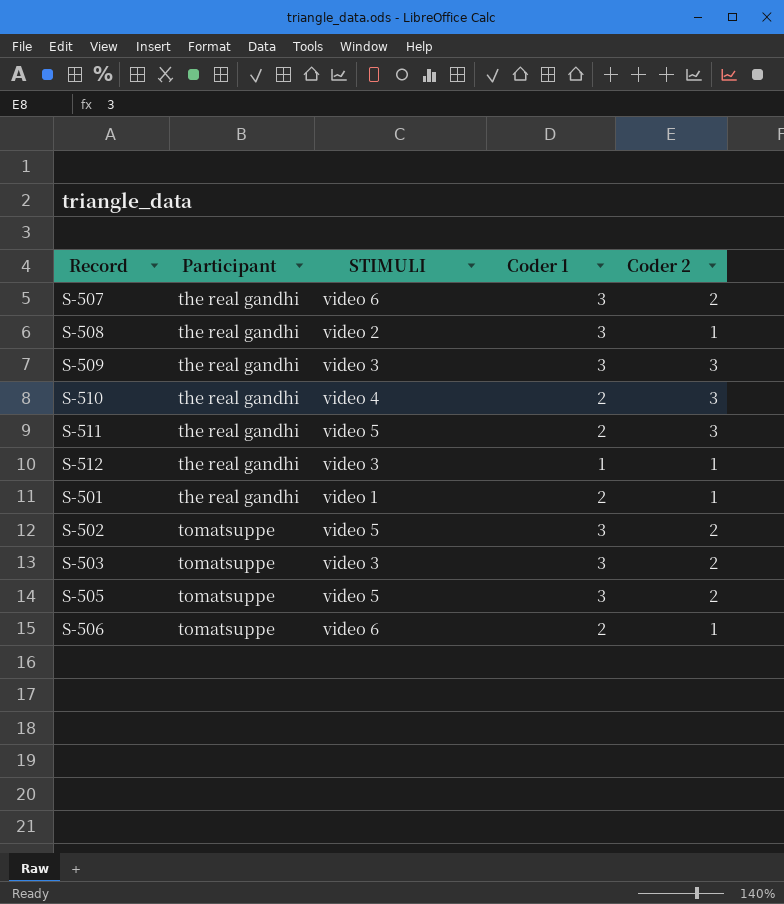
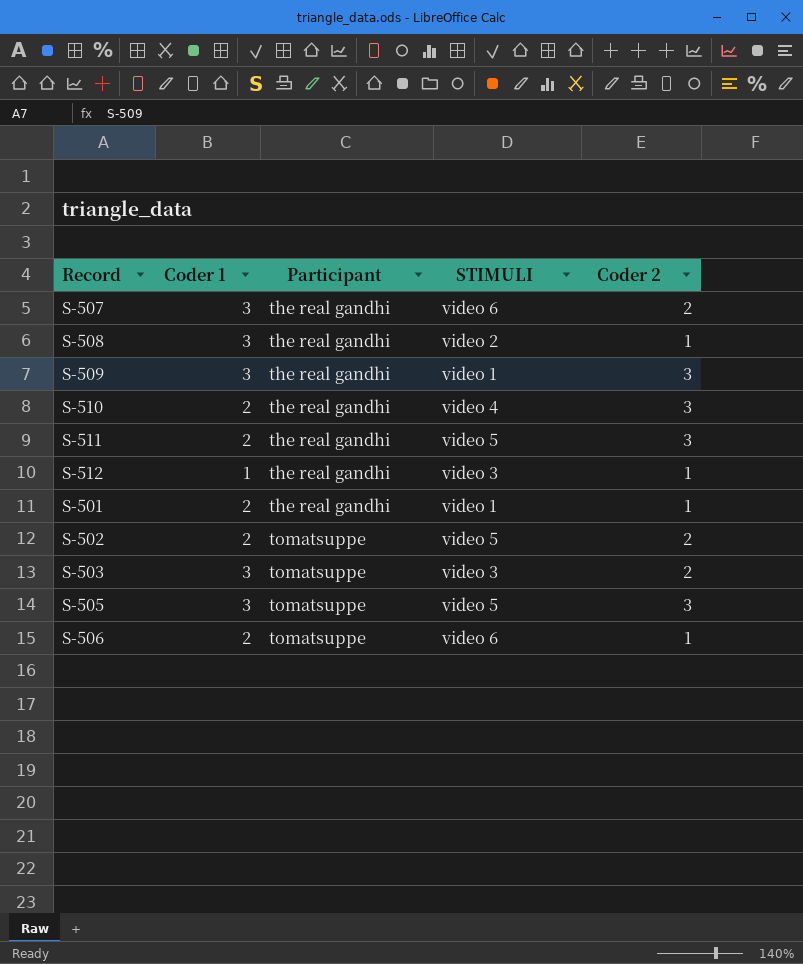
column Coder 1 | position: 4 -> 2
S-509 | STIMULI: video 3 -> video 1
S-502 | Coder 1: 3 -> 2
S-505 | Coder 2: 2 -> 3

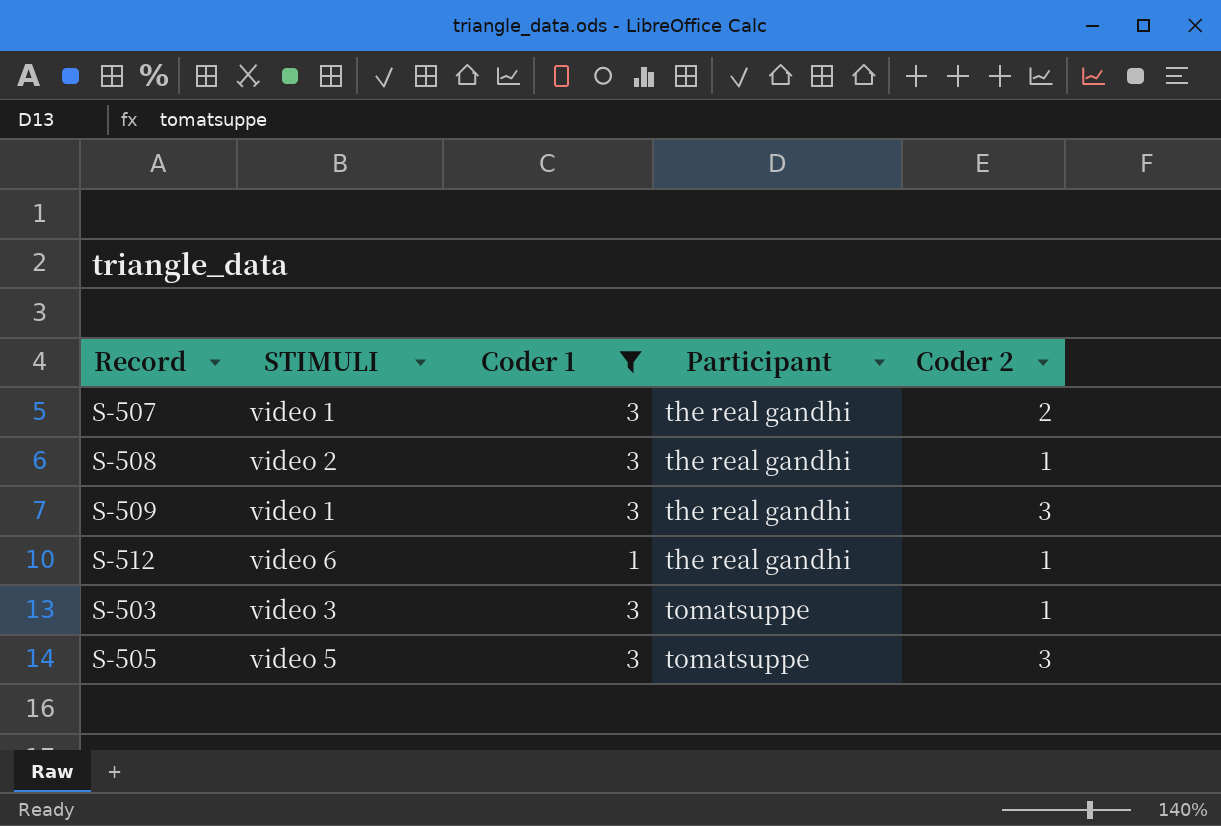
filter: none -> Coder 1 != 2
column STIMULI | position: 4 -> 2
S-507 | STIMULI: video 6 -> video 1
S-512 | STIMULI: video 3 -> video 6
S-503 | Coder 2: 2 -> 1

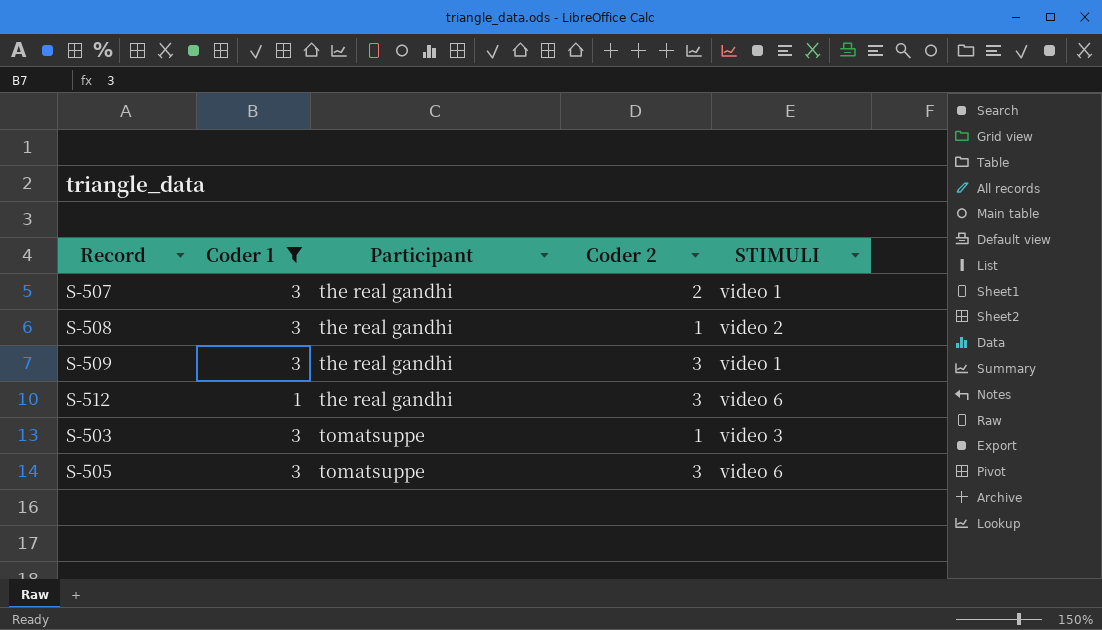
column STIMULI | position: 2 -> 5
S-512 | Coder 2: 1 -> 3
S-505 | STIMULI: video 5 -> video 6

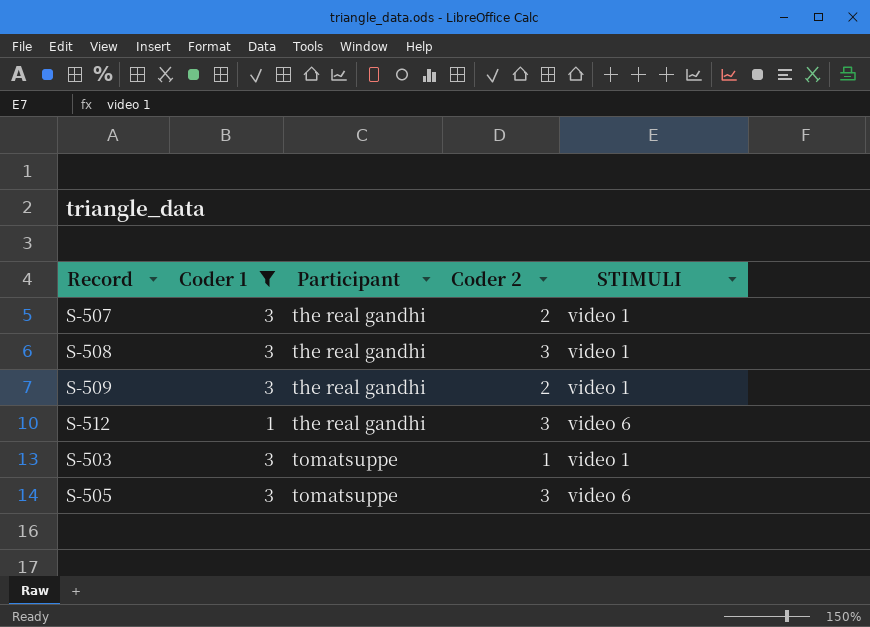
S-508 | Coder 2: 1 -> 3
S-508 | STIMULI: video 2 -> video 1
S-509 | Coder 2: 3 -> 2
S-503 | STIMULI: video 3 -> video 1

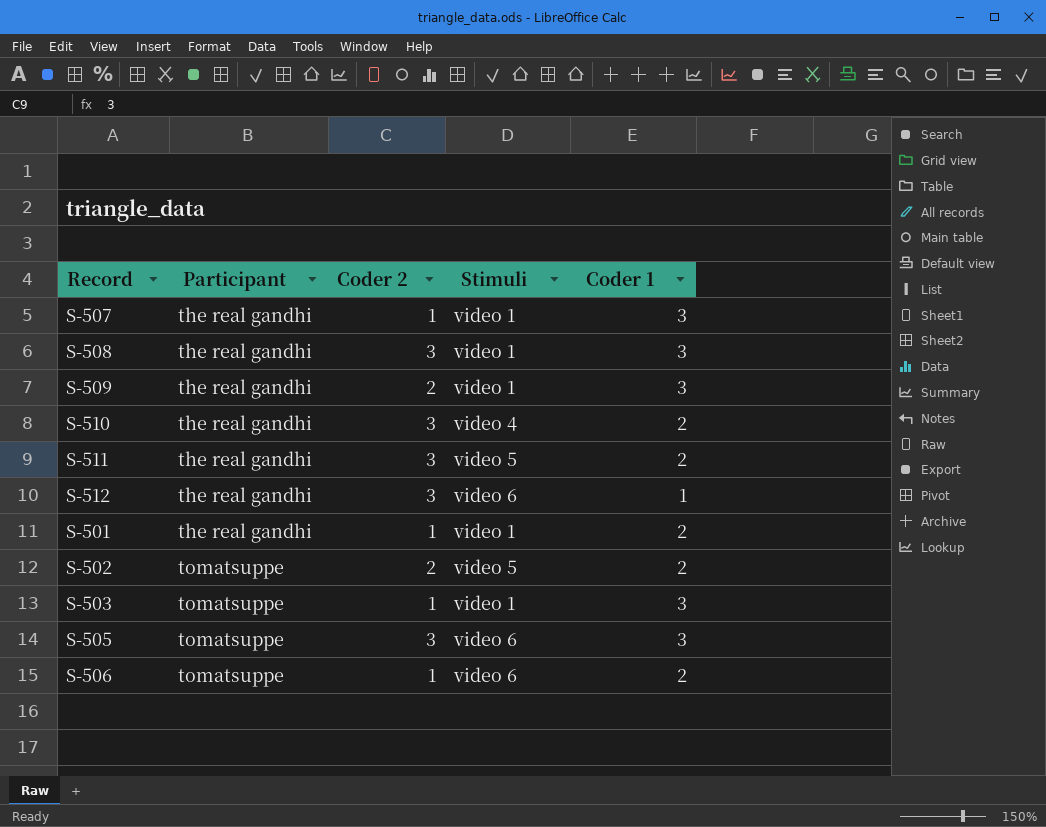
filter: Coder 1 != 2 -> none
column name: STIMULI -> Stimuli
column Coder 1 | position: 2 -> 5
S-507 | Coder 2: 2 -> 1

